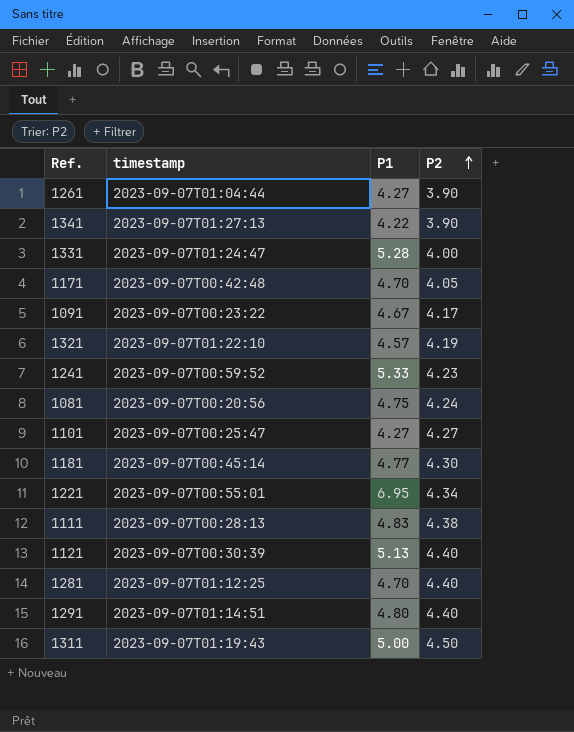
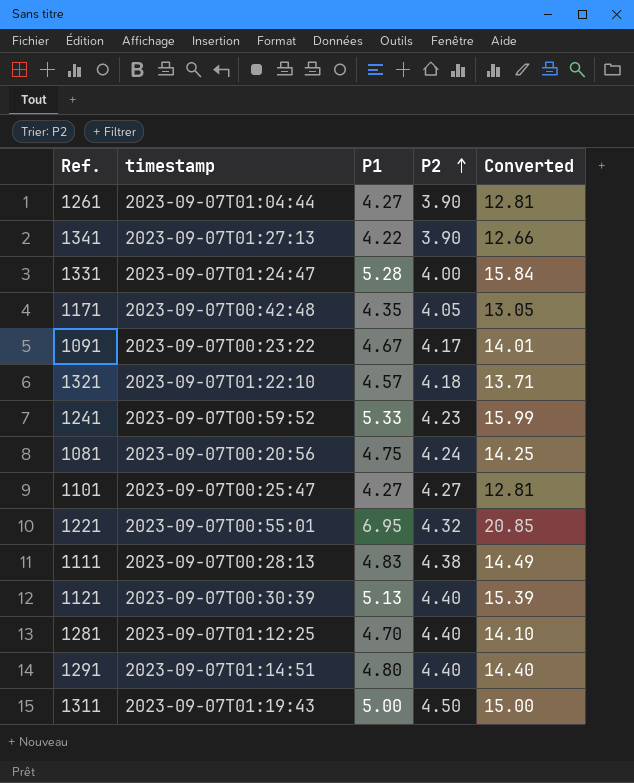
column Converted | formula: none -> [P1] * 3
row 1181: 2023-09-07T00:45:14 | 4.77 | 4.30 -> none
1171 | P1: 4.70 -> 4.35
1321 | P2: 4.19 -> 4.18
1221 | P2: 4.34 -> 4.32

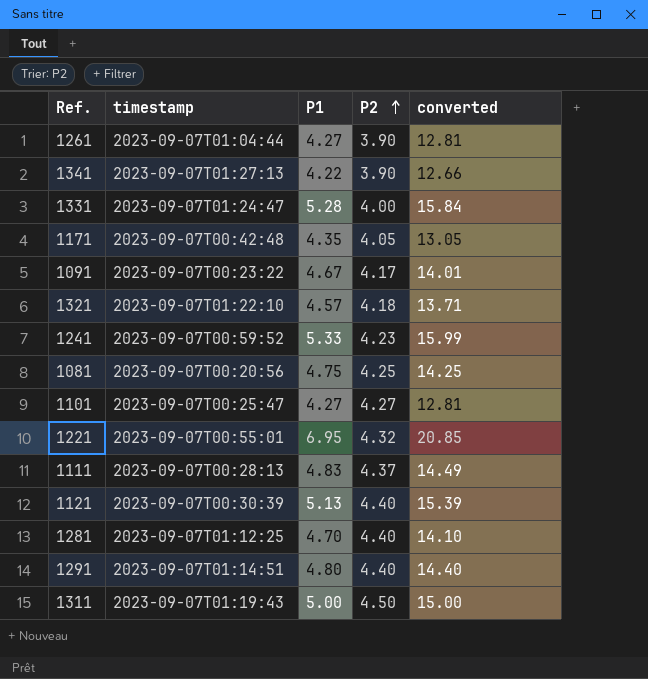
column name: Converted -> converted
1081 | P2: 4.24 -> 4.25
1111 | P2: 4.38 -> 4.37

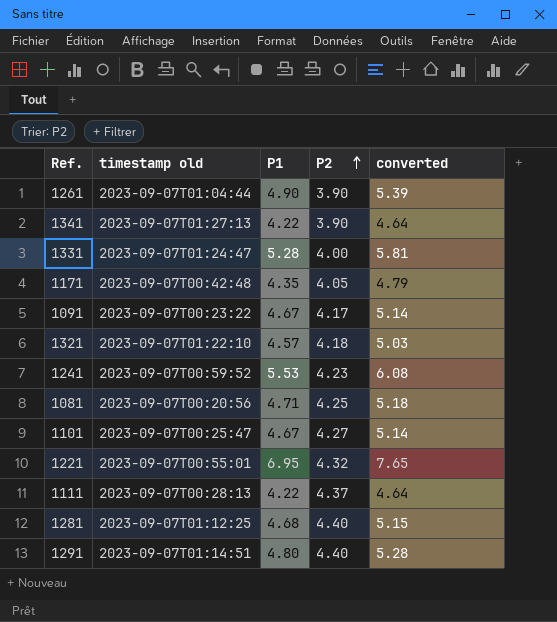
column name: timestamp -> timestamp old
column converted | formula: [P1] * 3 -> [P1] * 1.1
row 1121: 2023-09-07T00:30:39 | 5.13 | 4.40 | 15.39 -> none
row 1311: 2023-09-07T01:19:43 | 5.00 | 4.50 | 15.00 -> none
1261 | P1: 4.27 -> 4.90
1241 | P1: 5.33 -> 5.53
1081 | P1: 4.75 -> 4.71
1101 | P1: 4.27 -> 4.67
1111 | P1: 4.83 -> 4.22
1281 | P1: 4.70 -> 4.68

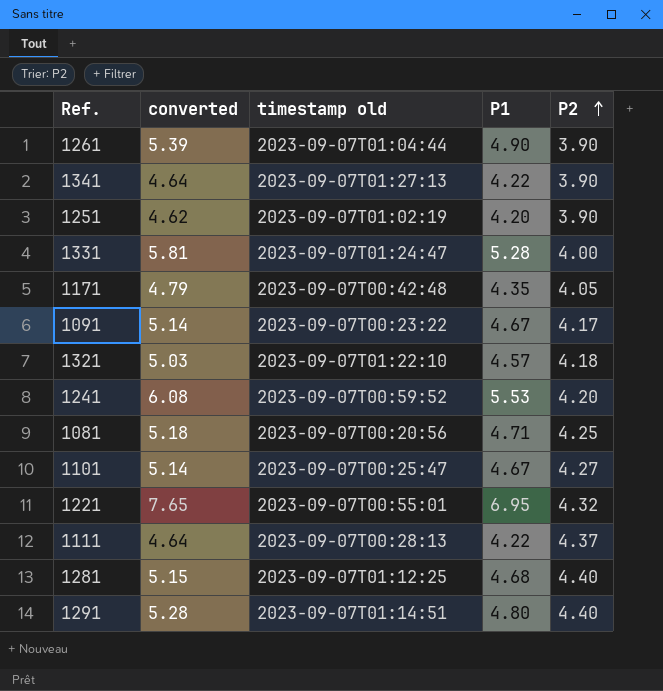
column converted | position: 5 -> 2
row 1251: none -> 4.62 | 2023-09-07T01:02:19 | 4.20 | 3.90
1241 | P2: 4.23 -> 4.20

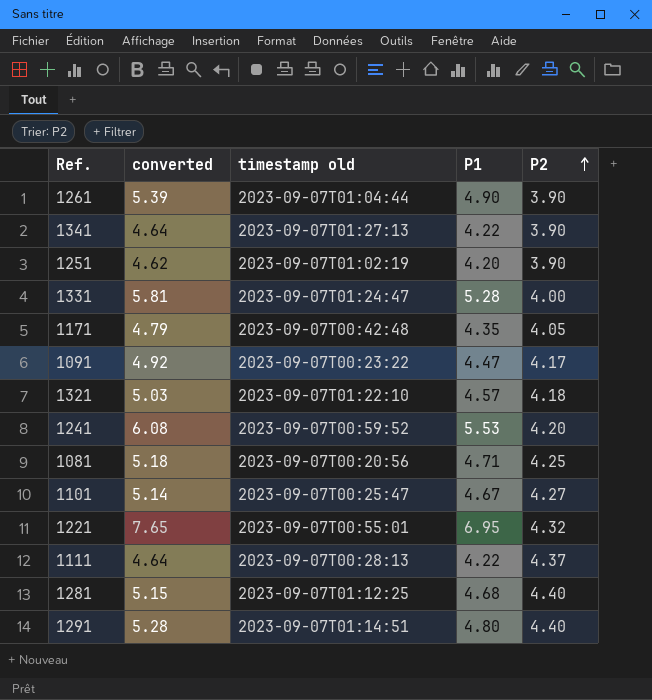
1091 | converted: 5.14 -> 4.92
1091 | P1: 4.67 -> 4.47

